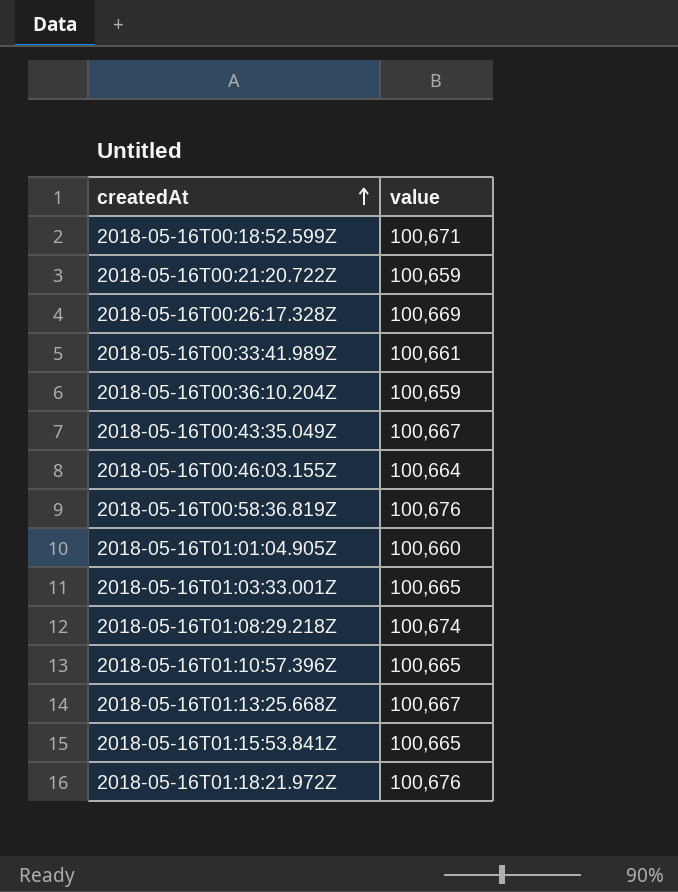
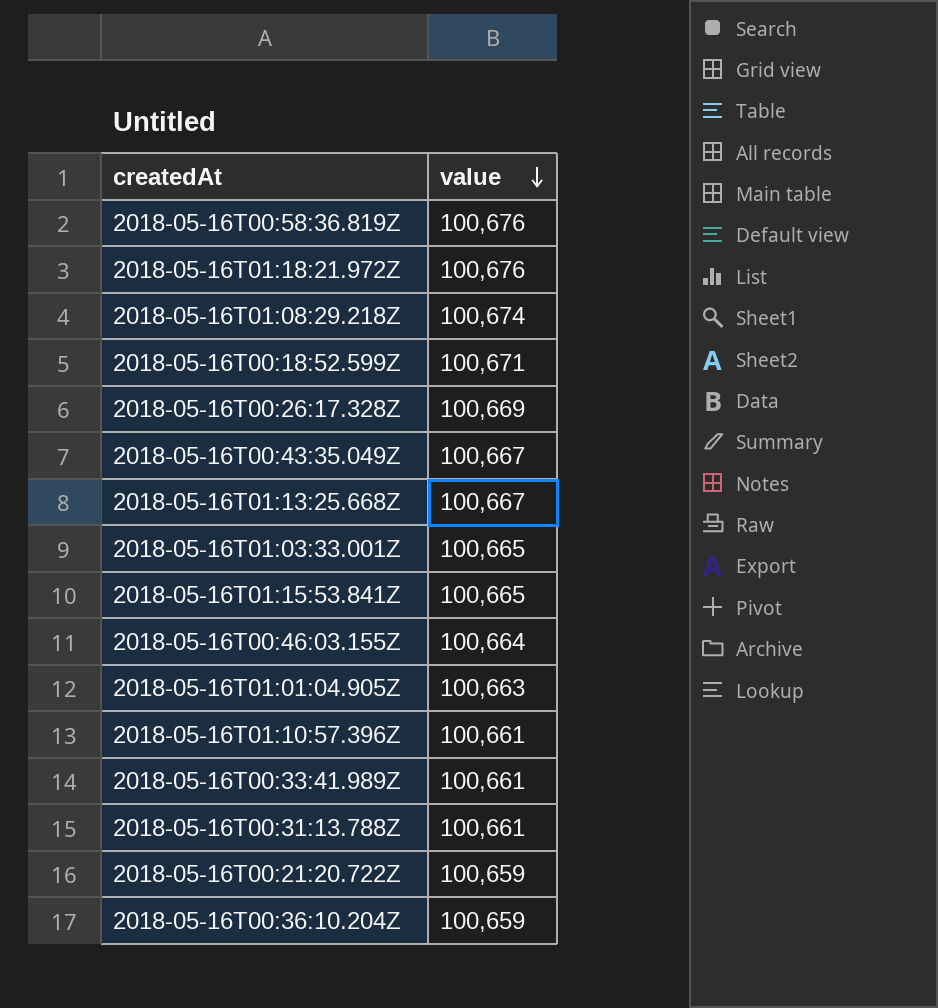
row order: createdAt ascending -> value descending
2018-05-16T01:01:04.905Z | value: 100,660 -> 100,663
2018-05-16T01:10:57.396Z | value: 100,665 -> 100,661
row 2018-05-16T00:31:13.788Z: none -> 100,661

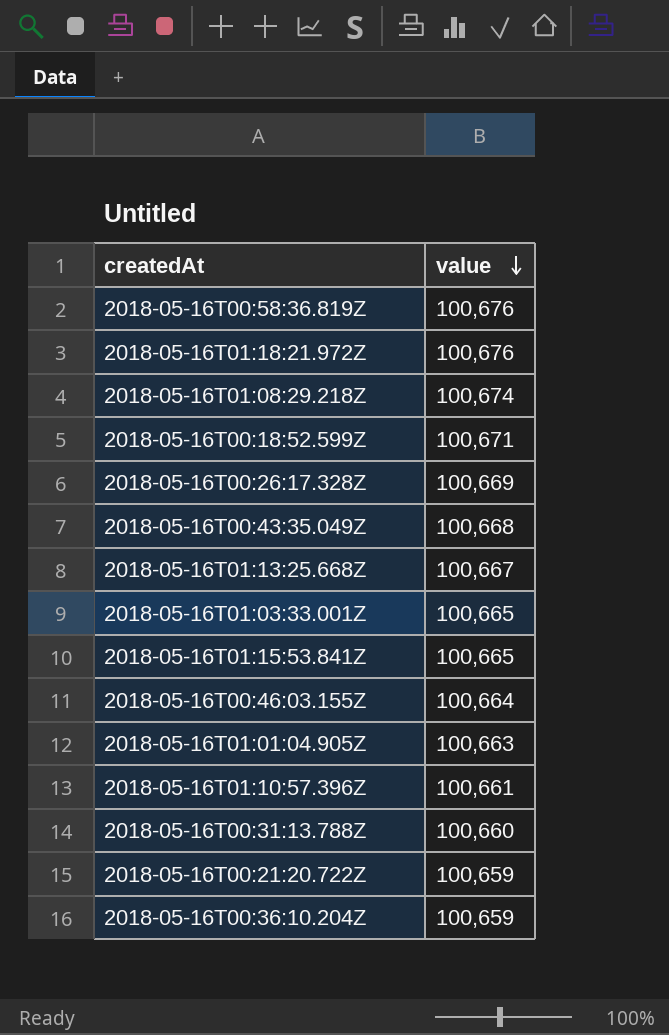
row 2018-05-16T00:33:41.989Z: 100,661 -> none
2018-05-16T00:43:35.049Z | value: 100,667 -> 100,668
2018-05-16T00:31:13.788Z | value: 100,661 -> 100,660

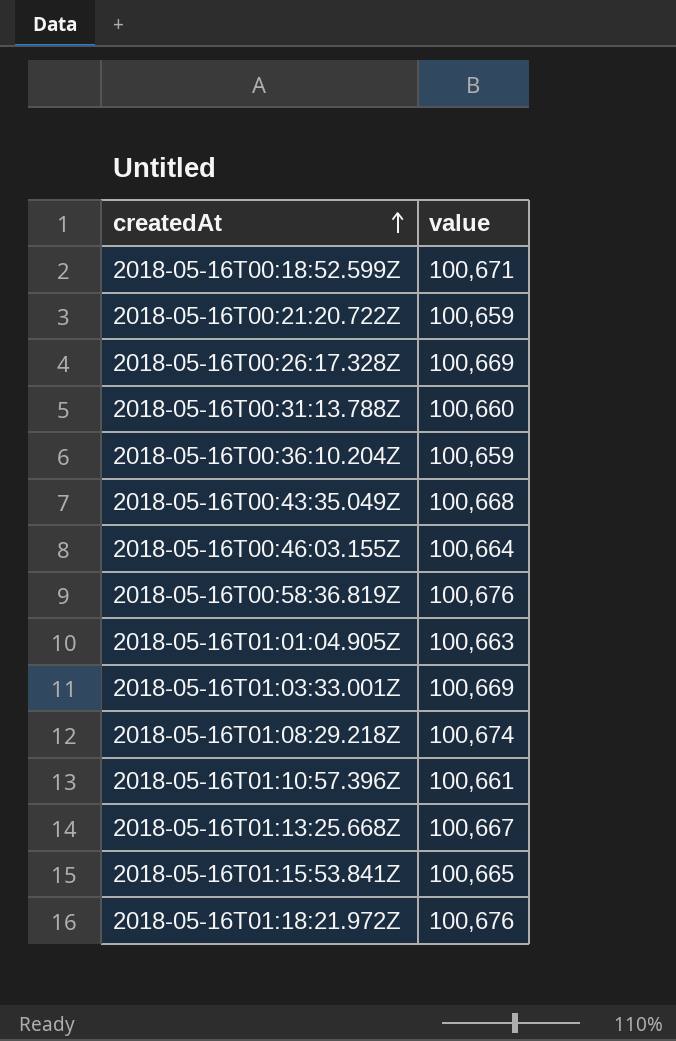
row order: value descending -> createdAt ascending
2018-05-16T01:03:33.001Z | value: 100,665 -> 100,669

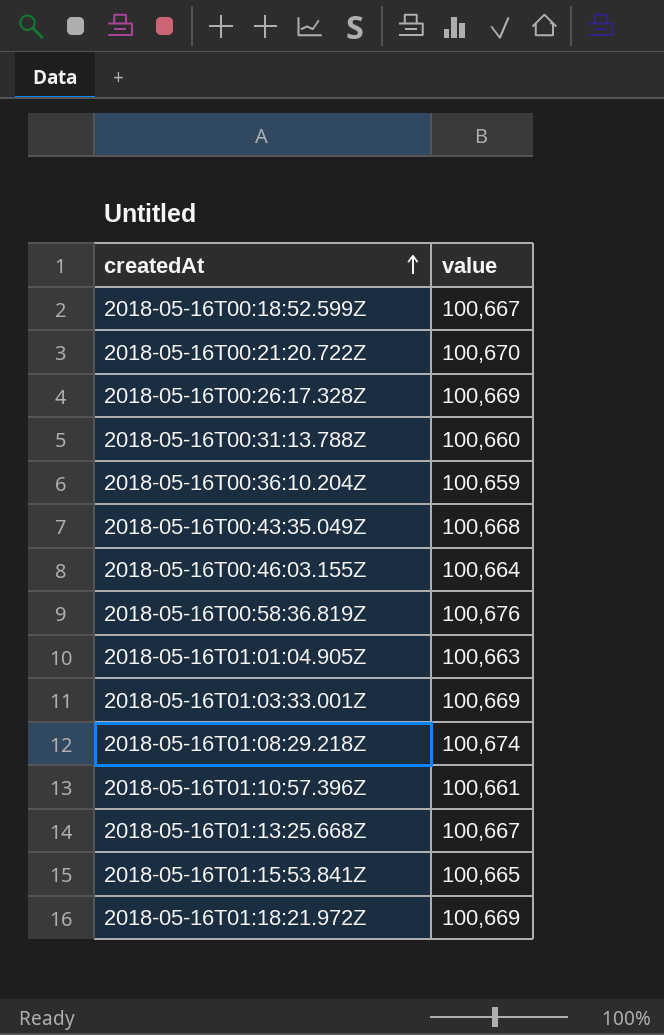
2018-05-16T00:18:52.599Z | value: 100,671 -> 100,667
2018-05-16T00:21:20.722Z | value: 100,659 -> 100,670
2018-05-16T01:18:21.972Z | value: 100,676 -> 100,669

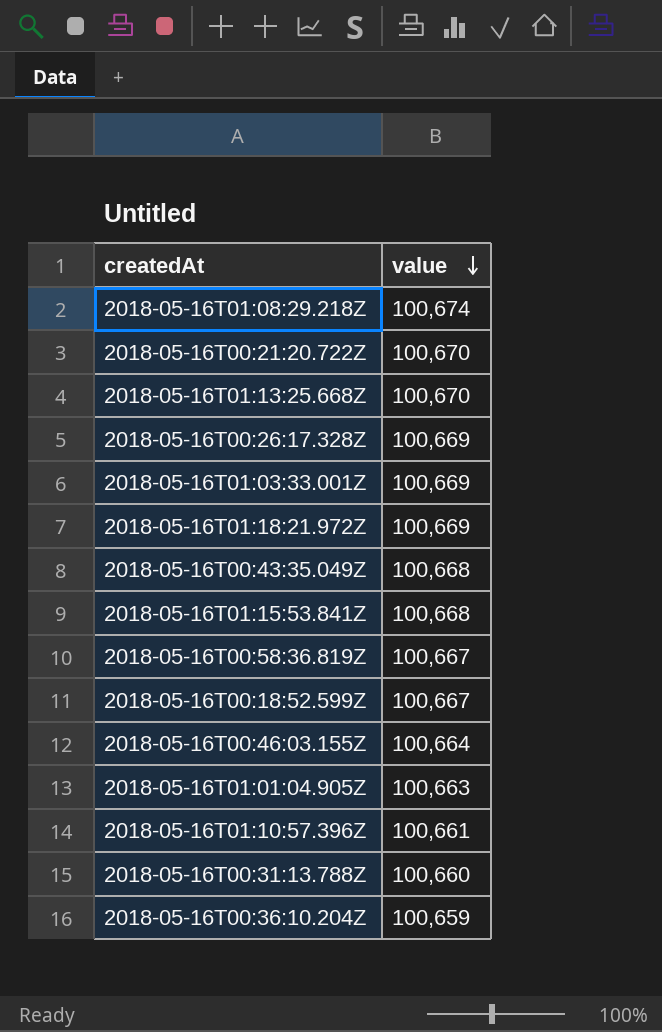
row order: createdAt ascending -> value descending
2018-05-16T01:13:25.668Z | value: 100,667 -> 100,670
2018-05-16T01:15:53.841Z | value: 100,665 -> 100,668
2018-05-16T00:58:36.819Z | value: 100,676 -> 100,667

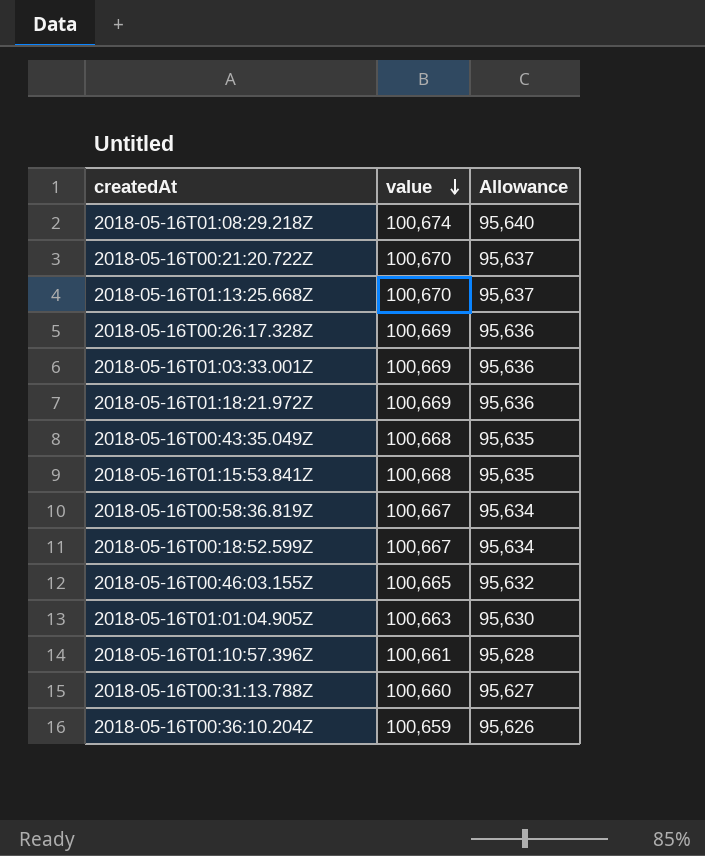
column Allowance | formula: none -> [value] * 0.95
2018-05-16T00:46:03.155Z | value: 100,664 -> 100,665

